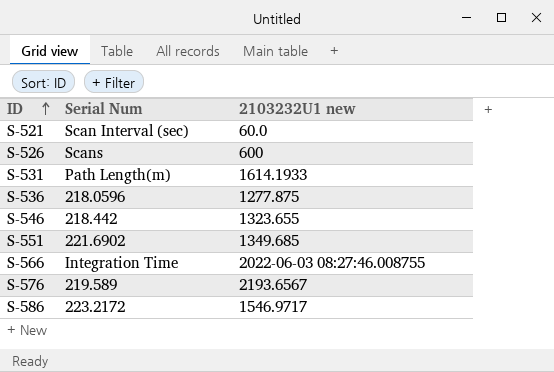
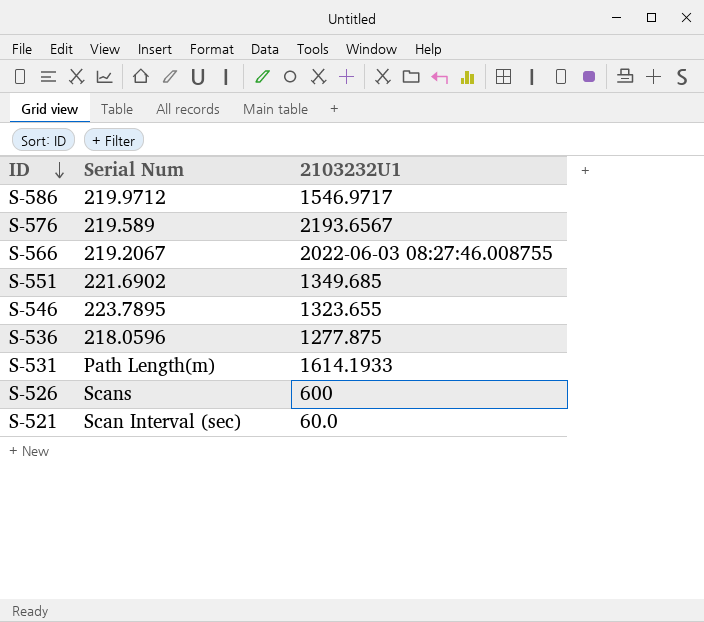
row order: ID ascending -> ID descending
column name: 2103232U1 new -> 2103232U1
S-586 | Serial Num: 223.2172 -> 219.9712
S-566 | Serial Num: Integration Time -> 219.2067
S-546 | Serial Num: 218.442 -> 223.7895

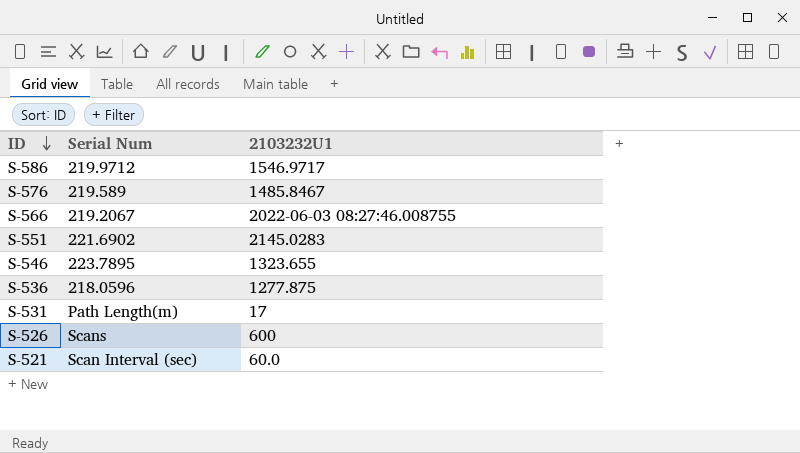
S-576 | 2103232U1: 2193.6567 -> 1485.8467
S-551 | 2103232U1: 1349.685 -> 2145.0283
S-531 | 2103232U1: 1614.1933 -> 17

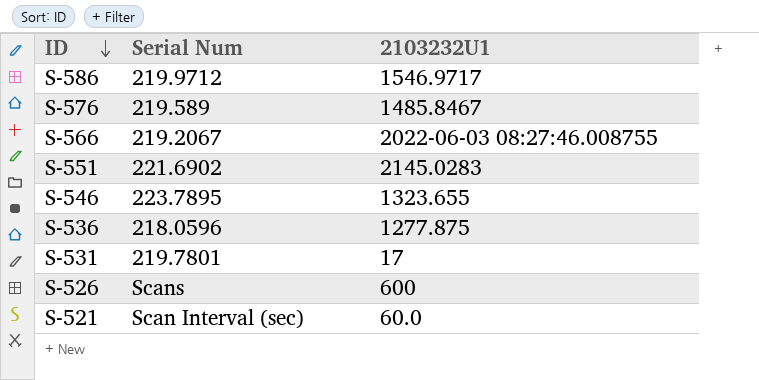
S-531 | Serial Num: Path Length(m) -> 219.7801

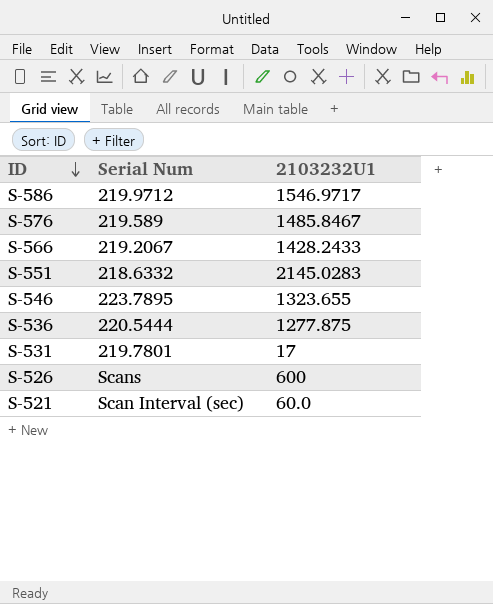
S-566 | 2103232U1: 2022-06-03 08:27:46.008755 -> 1428.2433
S-551 | Serial Num: 221.6902 -> 218.6332
S-536 | Serial Num: 218.0596 -> 220.5444

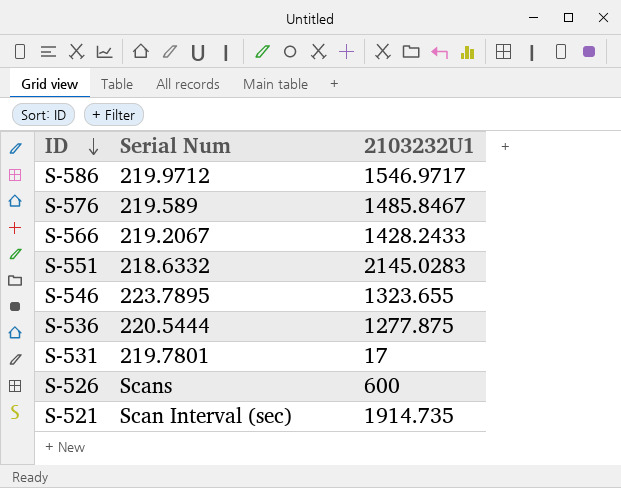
S-521 | 2103232U1: 60.0 -> 1914.735

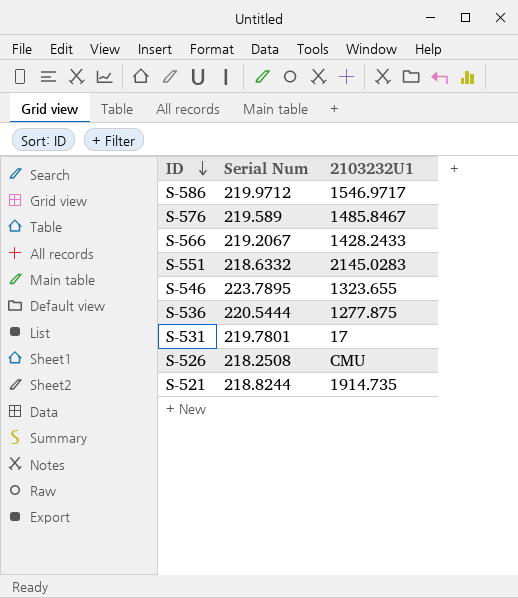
S-526 | Serial Num: Scans -> 218.2508
S-526 | 2103232U1: 600 -> CMU
S-521 | Serial Num: Scan Interval (sec) -> 218.8244

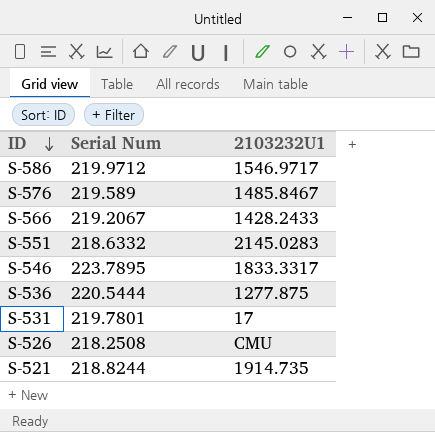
S-546 | 2103232U1: 1323.655 -> 1833.3317

